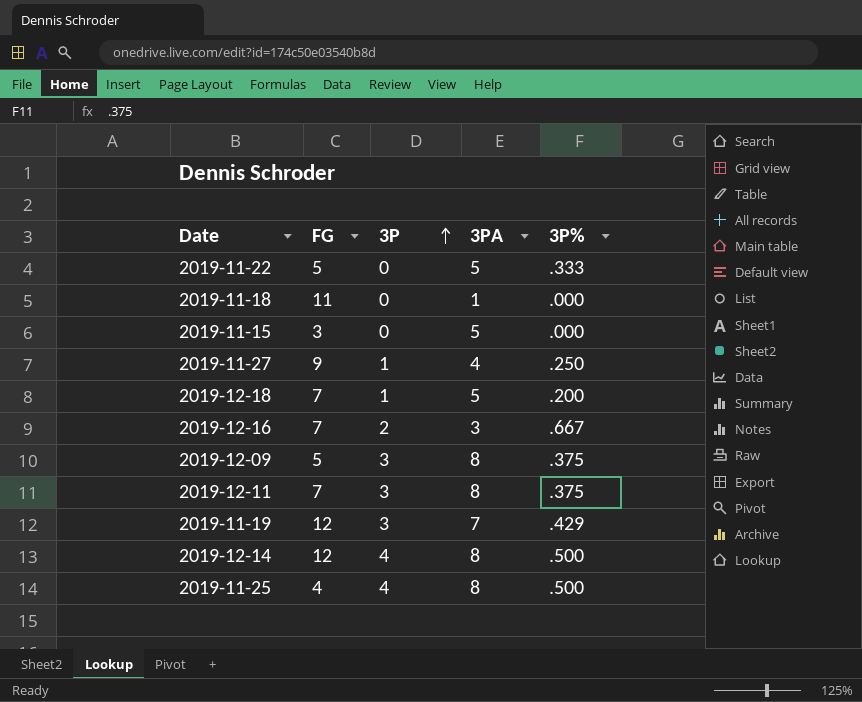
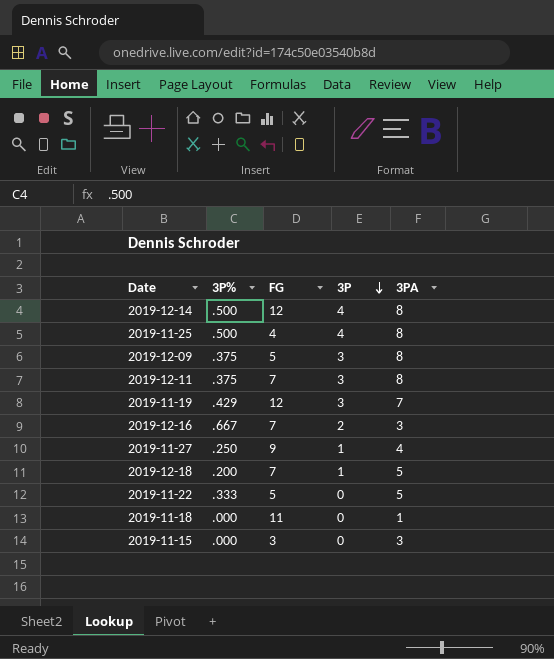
row order: 3P ascending -> 3P descending
column 3P% | position: 5 -> 2
2019-11-15 | 3PA: 5 -> 3

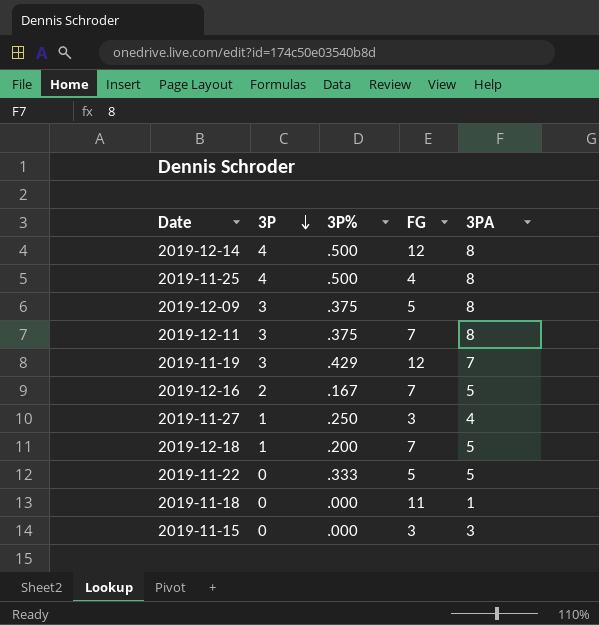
column 3P | position: 4 -> 2
2019-12-16 | 3P%: .667 -> .167
2019-12-16 | 3PA: 3 -> 5
2019-11-27 | FG: 9 -> 3

